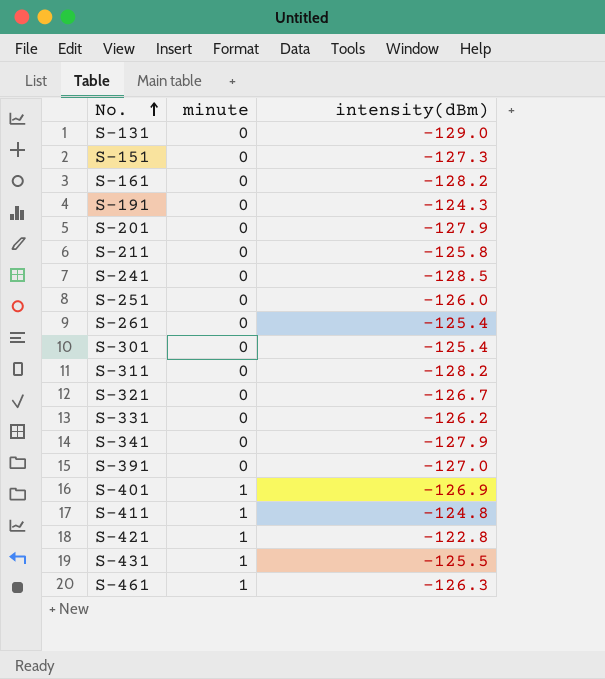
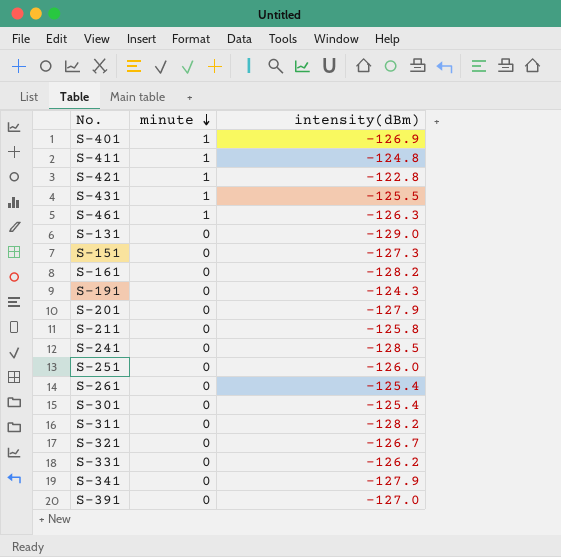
row order: No. ascending -> minute descending

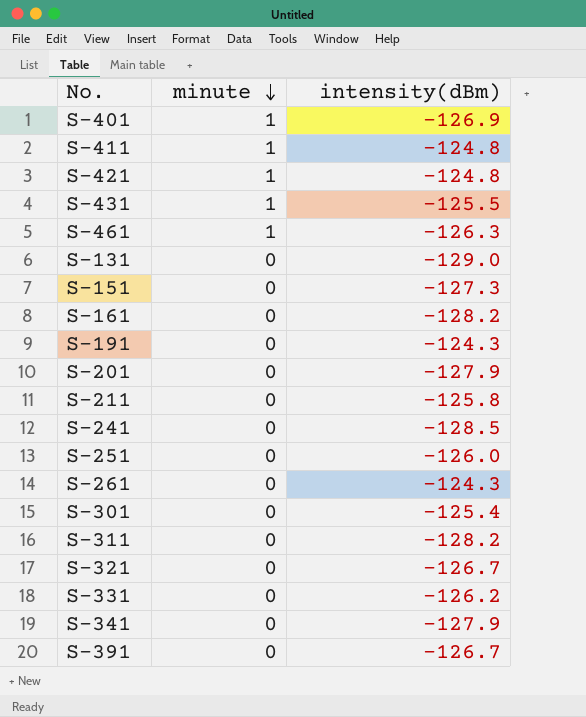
S-421 | intensity(dBm): -122.8 -> -124.8
S-261 | intensity(dBm): -125.4 -> -124.3
S-391 | intensity(dBm): -127.0 -> -126.7

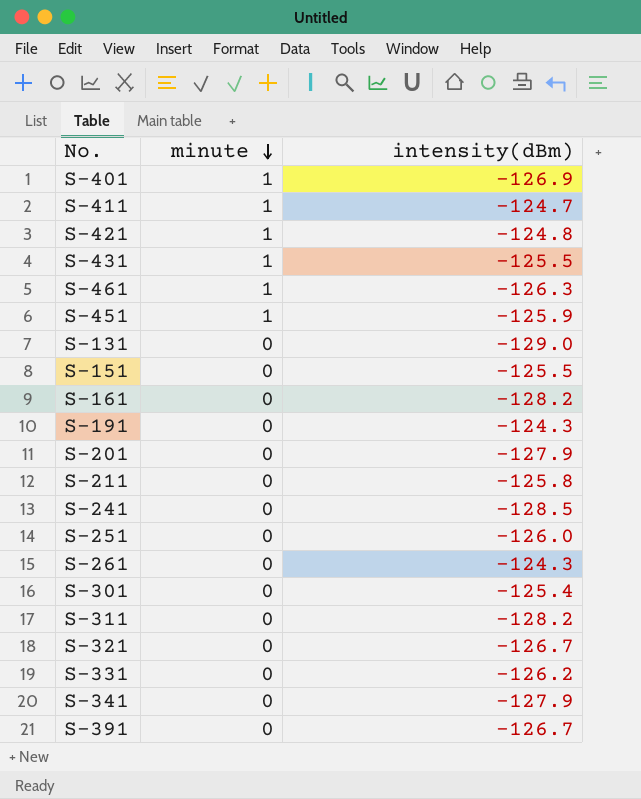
S-411 | intensity(dBm): -124.8 -> -124.7
row S-451: none -> 1 | -125.9
S-151 | intensity(dBm): -127.3 -> -125.5

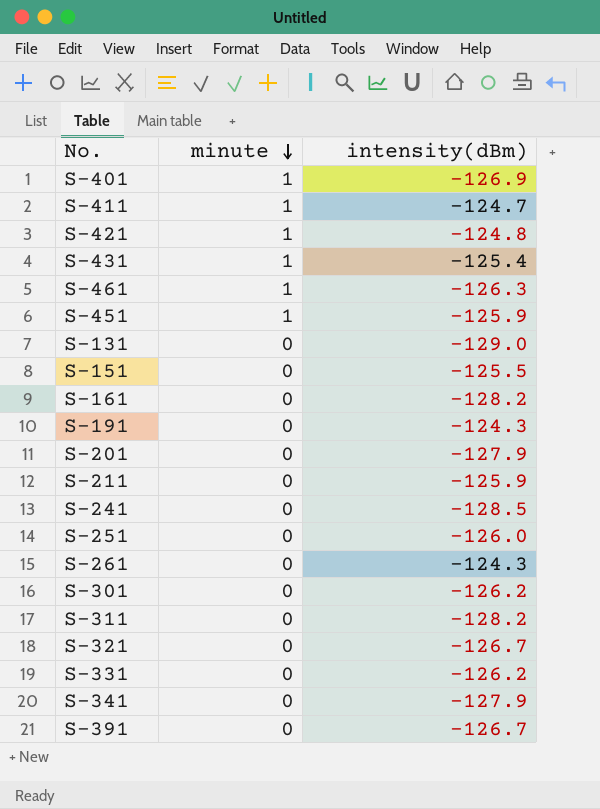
S-431 | intensity(dBm): -125.5 -> -125.4
S-211 | intensity(dBm): -125.8 -> -125.9
S-301 | intensity(dBm): -125.4 -> -126.2

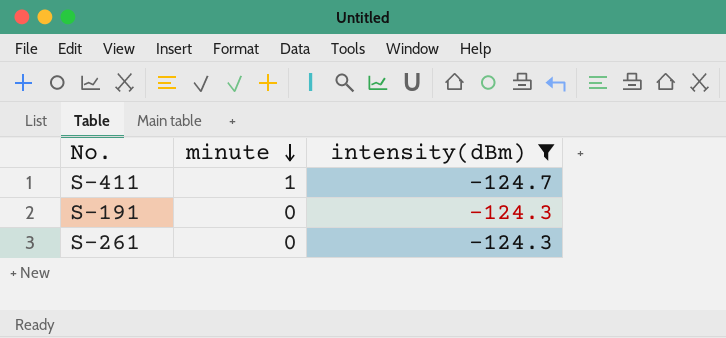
filter: none -> intensity(dBm) >= -124.7

